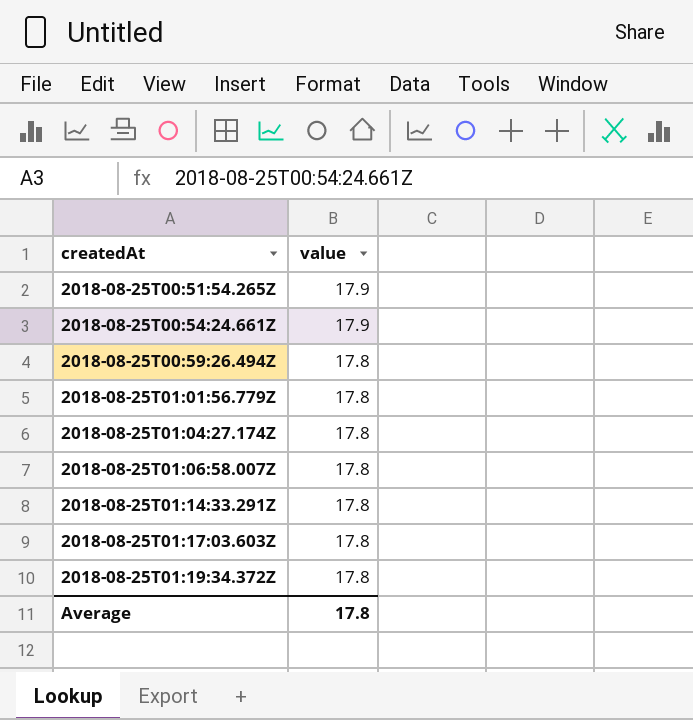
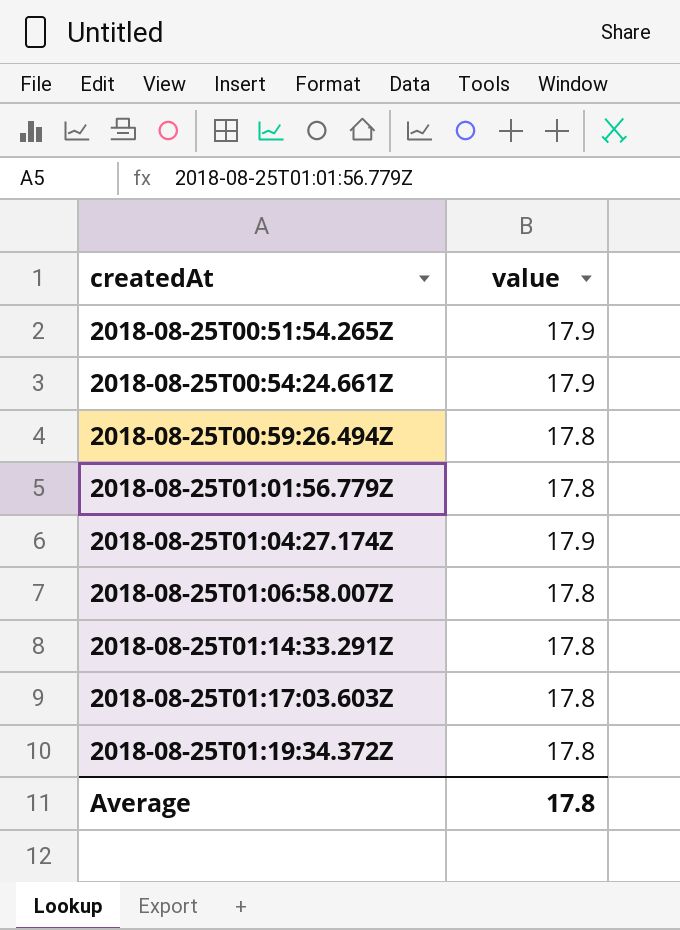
2018-08-25T01:04:27.174Z | value: 17.8 -> 17.9

